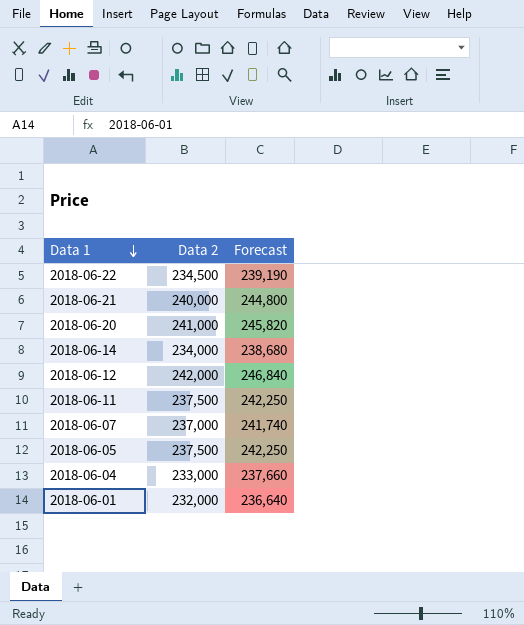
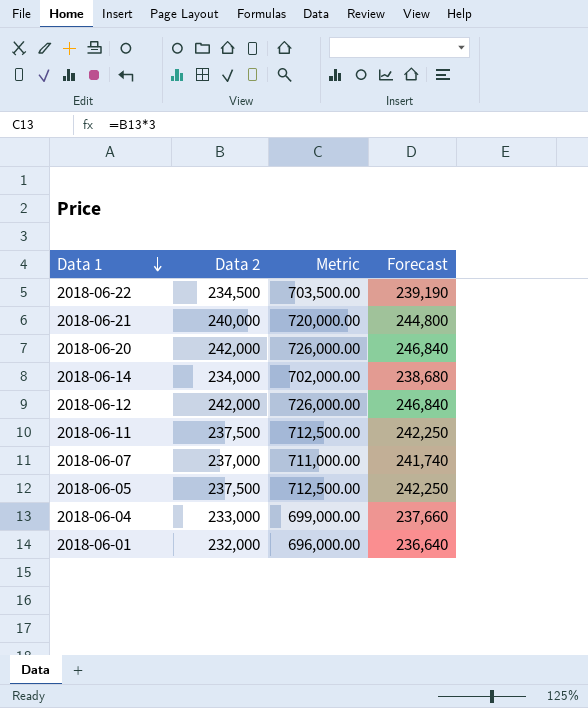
column Metric | formula: none -> [Data 2] * 3
2018-06-20 | Data 2: 241,000 -> 242,000
2018-06-20 | Forecast: 245,820 -> 246,840

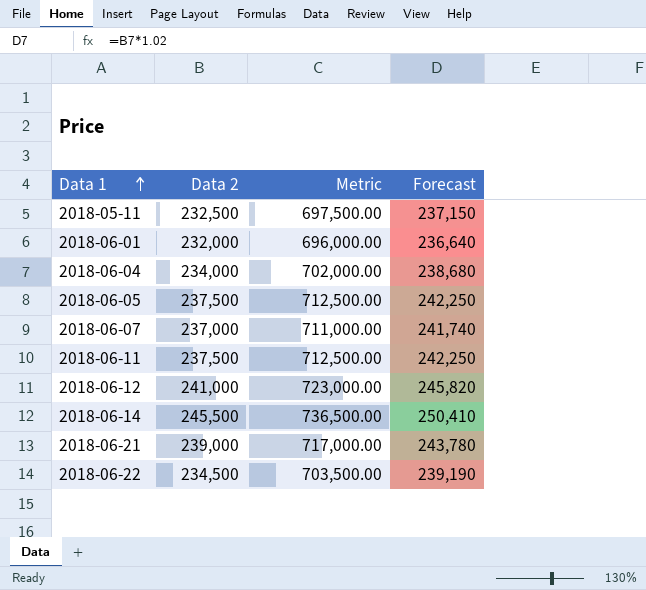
row order: Data 1 descending -> Data 1 ascending
row 2018-06-20: 242,000 | 726,000.00 | 246,840 -> none
row 2018-05-11: none -> 232,500 | 697,500.00 | 237,150
2018-06-04 | Data 2: 233,000 -> 234,000
2018-06-04 | Metric: 699,000.00 -> 702,000.00
2018-06-04 | Forecast: 237,660 -> 238,680
2018-06-12 | Data 2: 242,000 -> 241,000
2018-06-12 | Metric: 726,000.00 -> 723,000.00
2018-06-12 | Forecast: 246,840 -> 245,820
2018-06-14 | Data 2: 234,000 -> 245,500
2018-06-14 | Metric: 702,000.00 -> 736,500.00
2018-06-14 | Forecast: 238,680 -> 250,410
2018-06-21 | Data 2: 240,000 -> 239,000
2018-06-21 | Metric: 720,000.00 -> 717,000.00
2018-06-21 | Forecast: 244,800 -> 243,780

